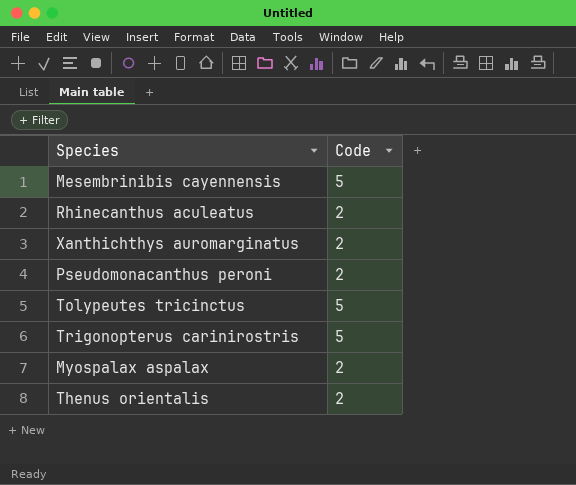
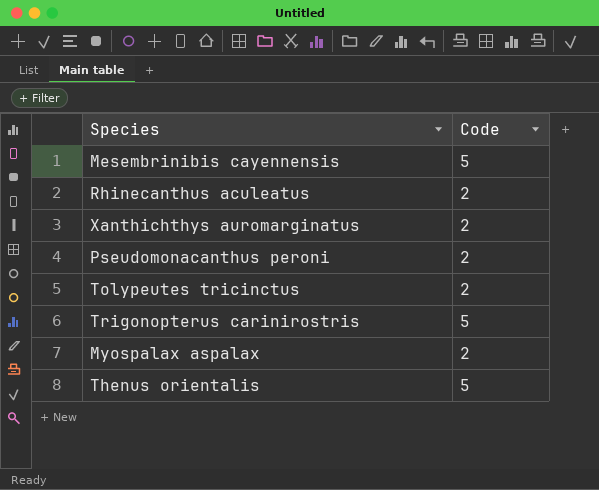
Tolypeutes tricinctus | Code: 5 -> 2
Thenus orientalis | Code: 2 -> 5

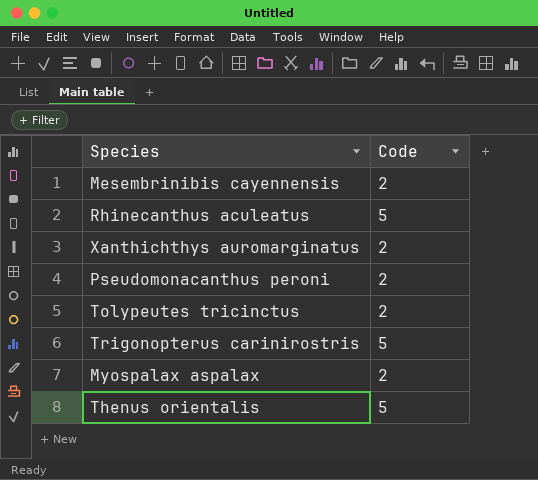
Mesembrinibis cayennensis | Code: 5 -> 2
Rhinecanthus aculeatus | Code: 2 -> 5

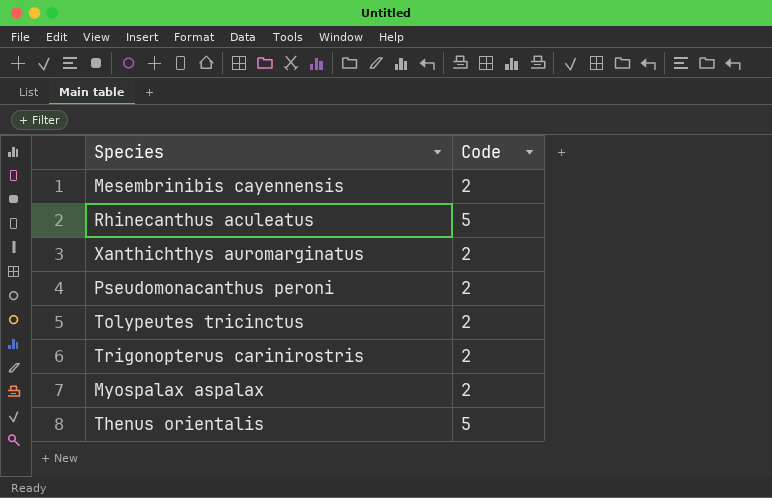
Trigonopterus carinirostris | Code: 5 -> 2

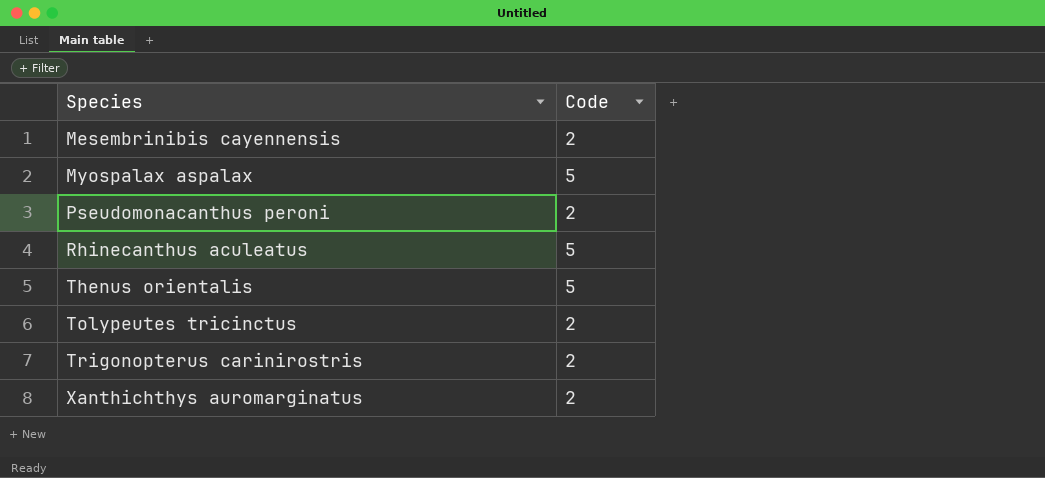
row order: none -> Species ascending
Myospalax aspalax | Code: 2 -> 5

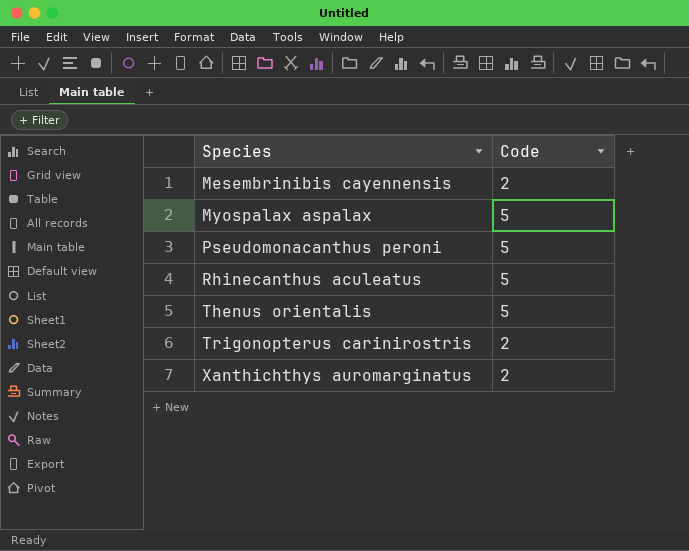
row Tolypeutes tricinctus: 2 -> none
Pseudomonacanthus peroni | Code: 2 -> 5

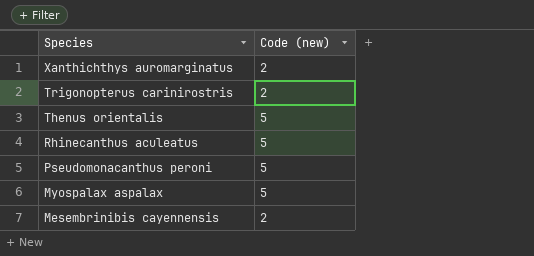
row order: Species ascending -> Species descending
column name: Code -> Code (new)

